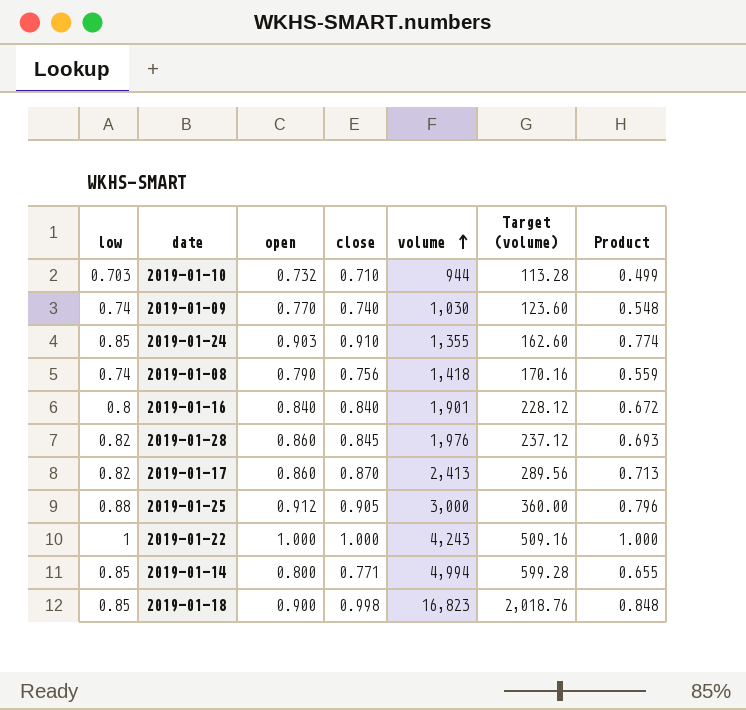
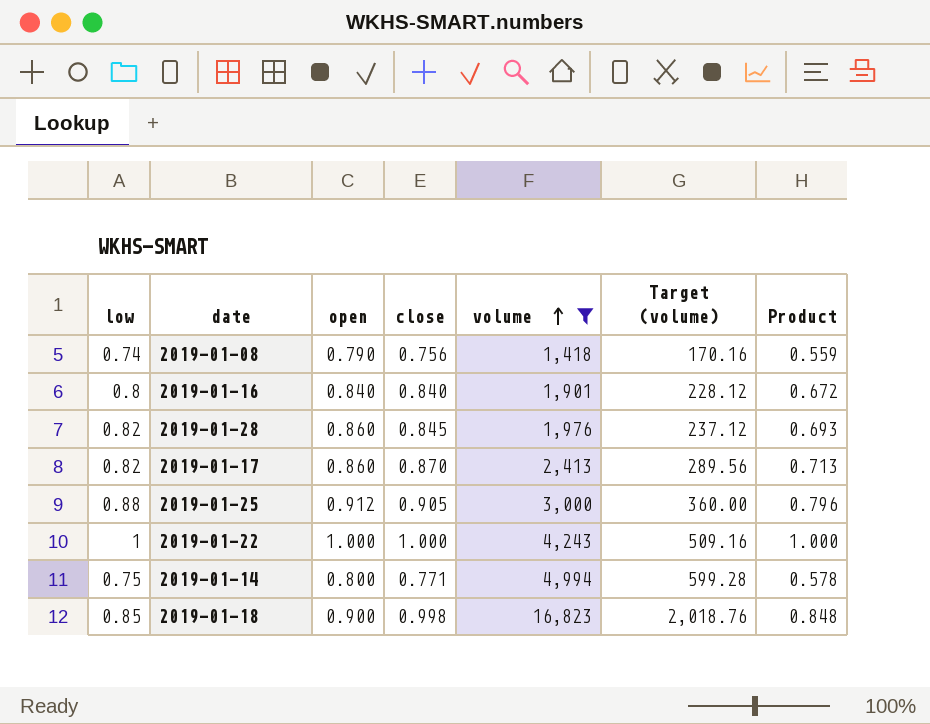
filter: none -> volume >= 1,418
2019-01-14 | low: 0.85 -> 0.75
2019-01-14 | Product: 0.655 -> 0.578

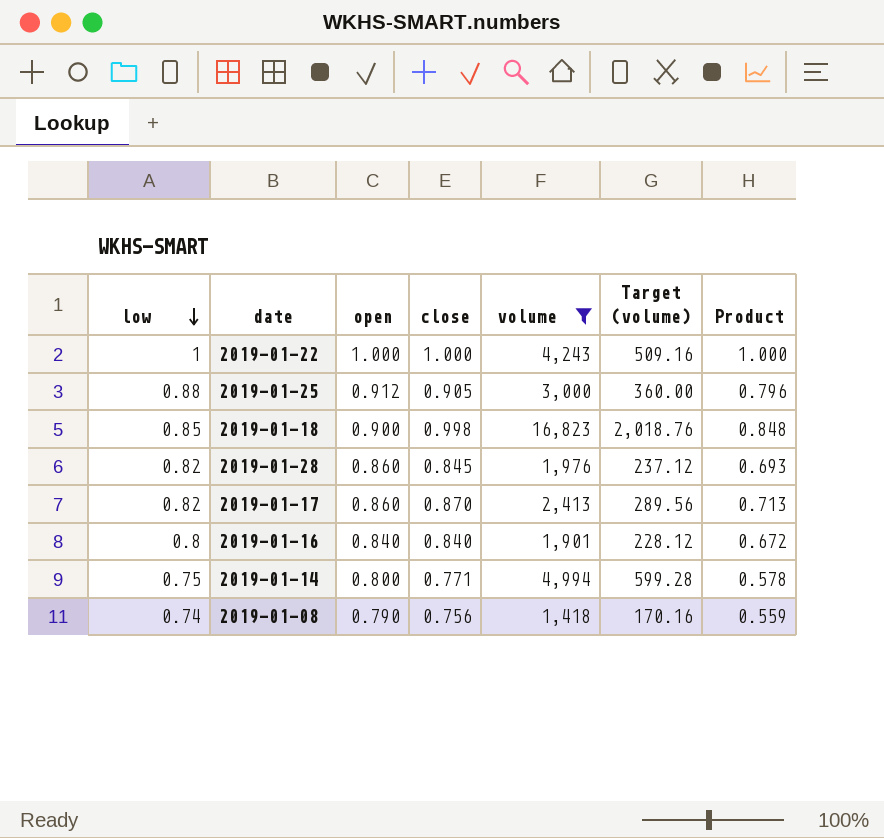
row order: volume ascending -> low descending

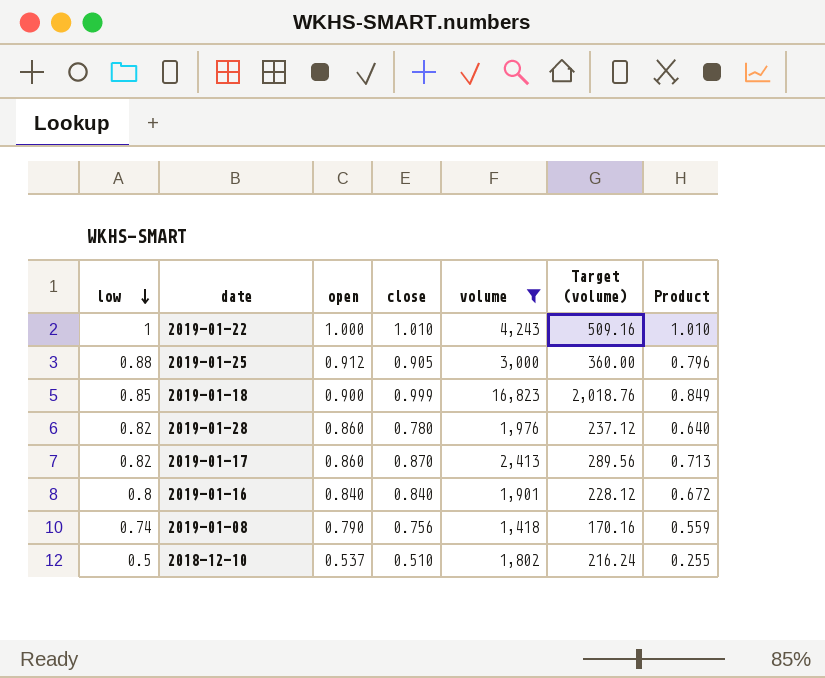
row 2019-01-14: 0.75 | 0.800 | 0.771 | 4,994 | 599.28 | 0.578 -> none
2019-01-22 | close: 1.000 -> 1.010
2019-01-22 | Product: 1.000 -> 1.010
2019-01-18 | close: 0.998 -> 0.999
2019-01-18 | Product: 0.848 -> 0.849
2019-01-28 | close: 0.845 -> 0.780
2019-01-28 | Product: 0.693 -> 0.640
row 2018-12-10: none -> 0.5 | 0.537 | 0.510 | 1,802 | 216.24 | 0.255

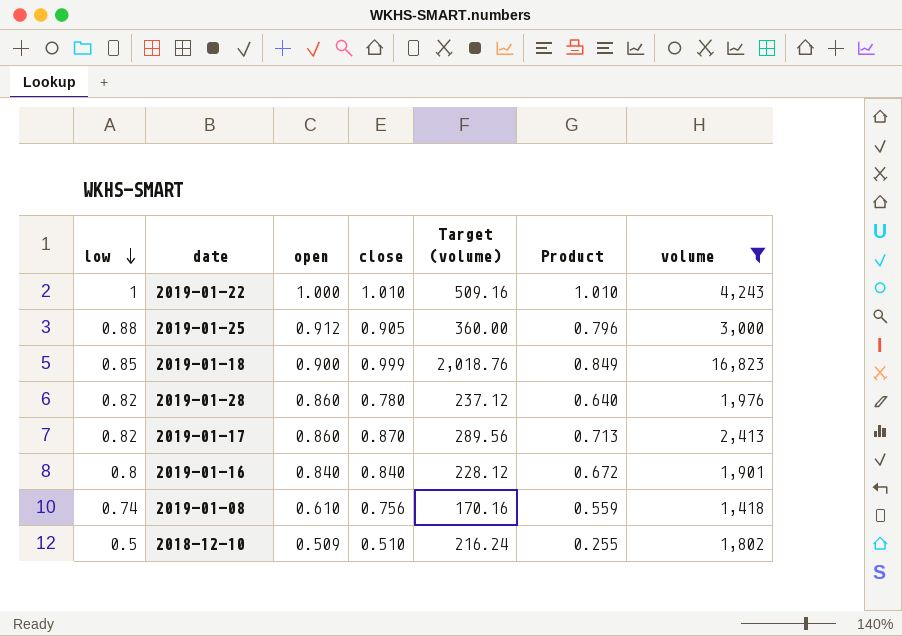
column volume | position: 5 -> 7
2019-01-08 | open: 0.790 -> 0.610
2018-12-10 | open: 0.537 -> 0.509

